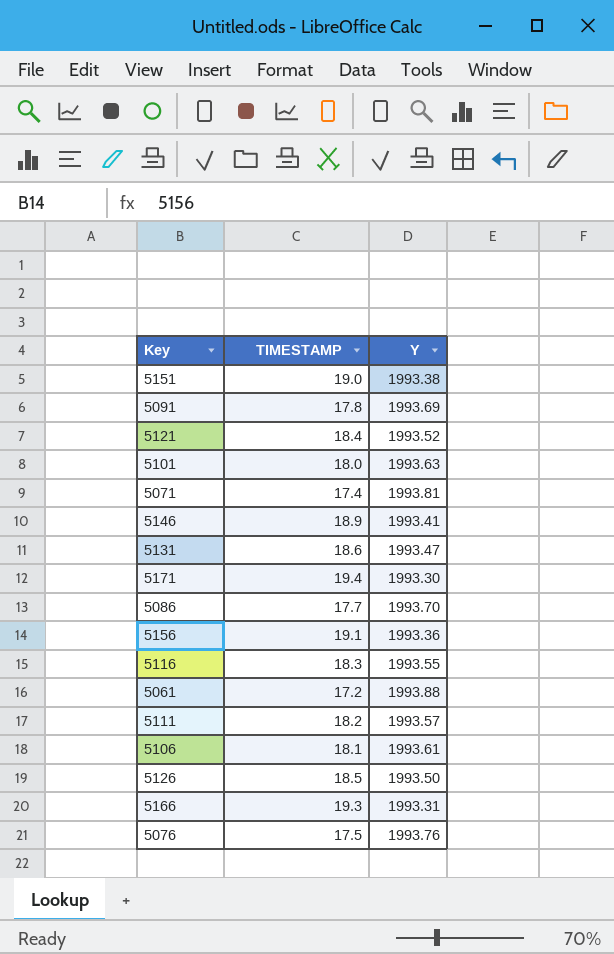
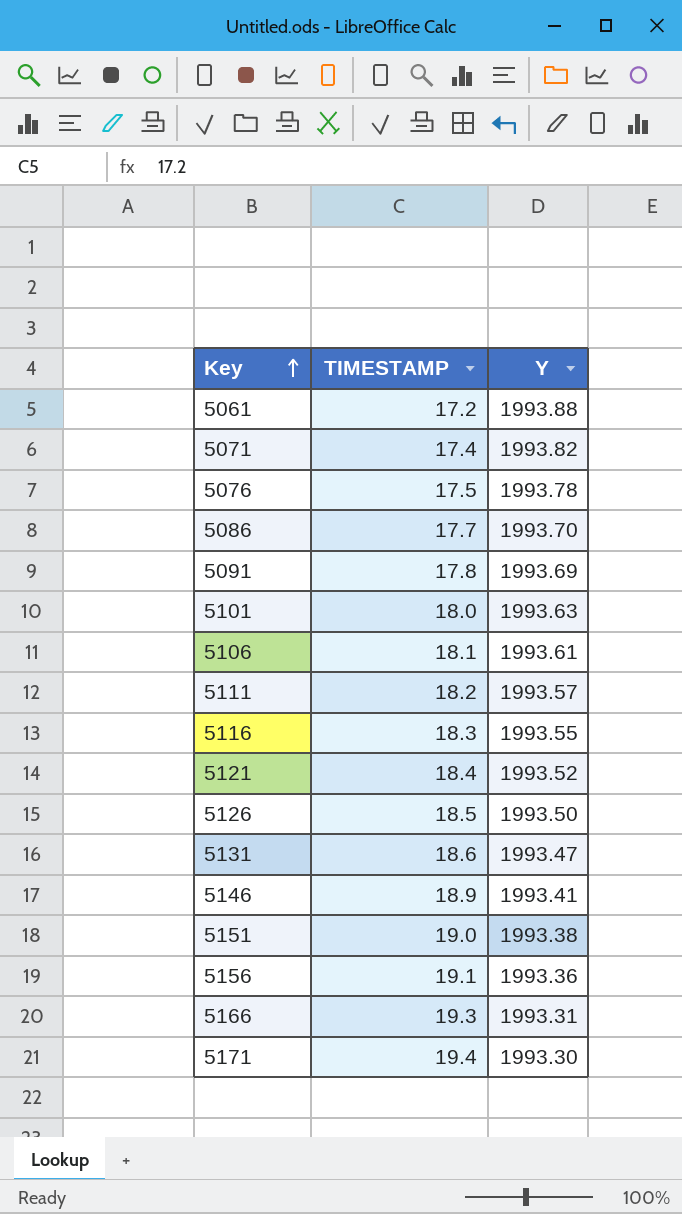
row order: none -> Key ascending
5071 | Y: 1993.81 -> 1993.82
5076 | Y: 1993.76 -> 1993.78

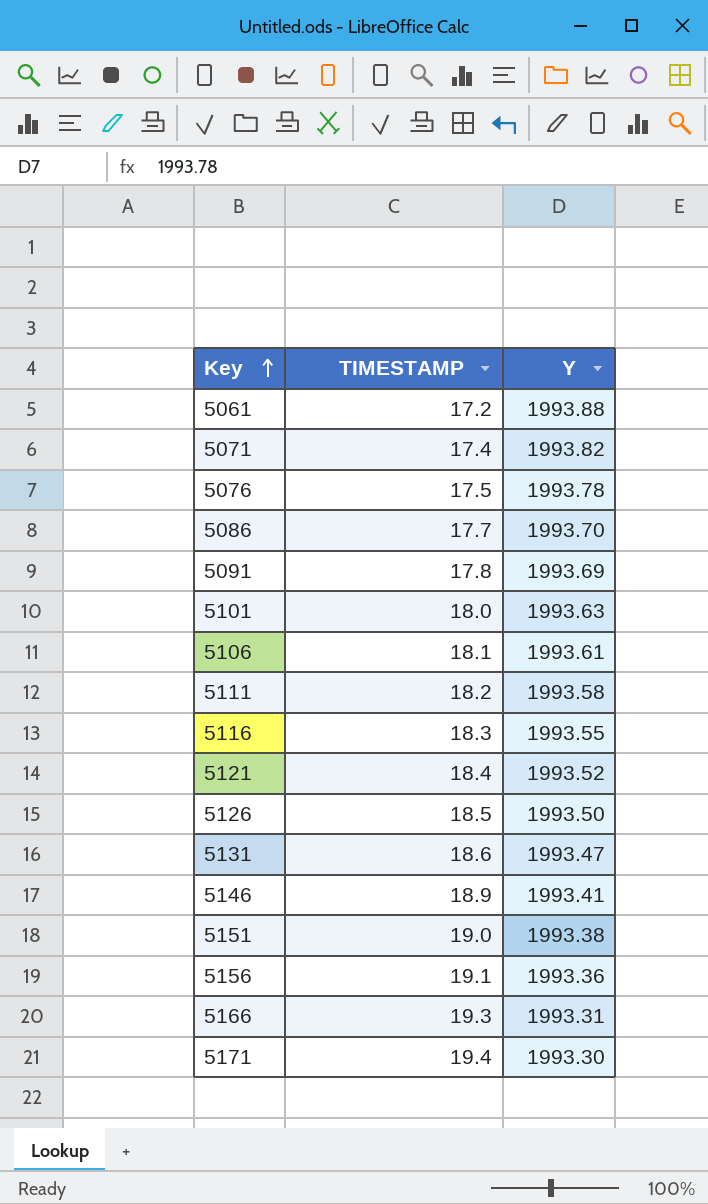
5111 | Y: 1993.57 -> 1993.58

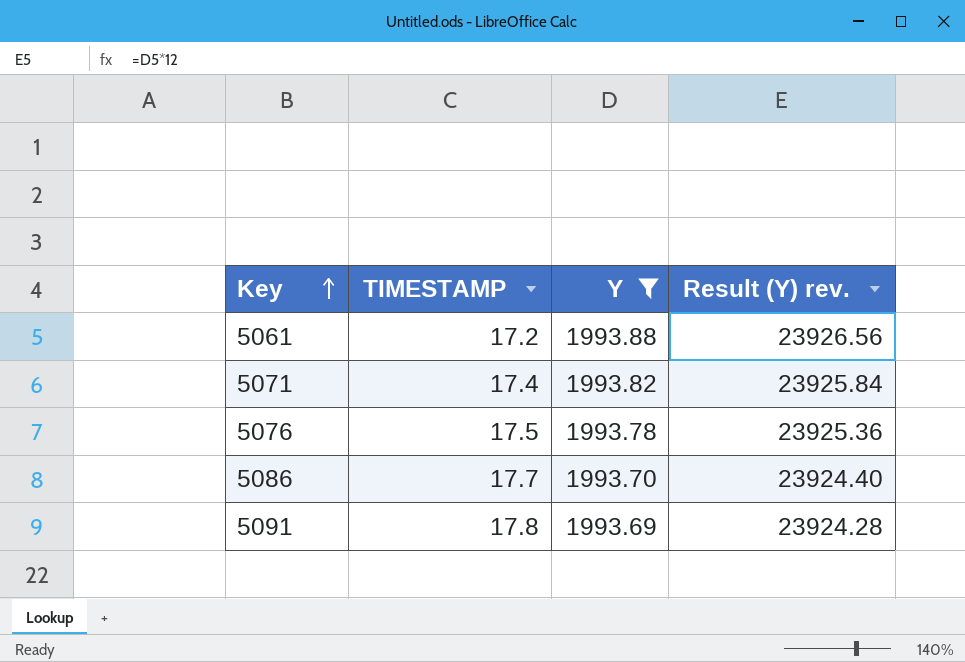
filter: none -> Y >= 1993.69
column Result (Y) rev. | formula: none -> [Y] * 12

